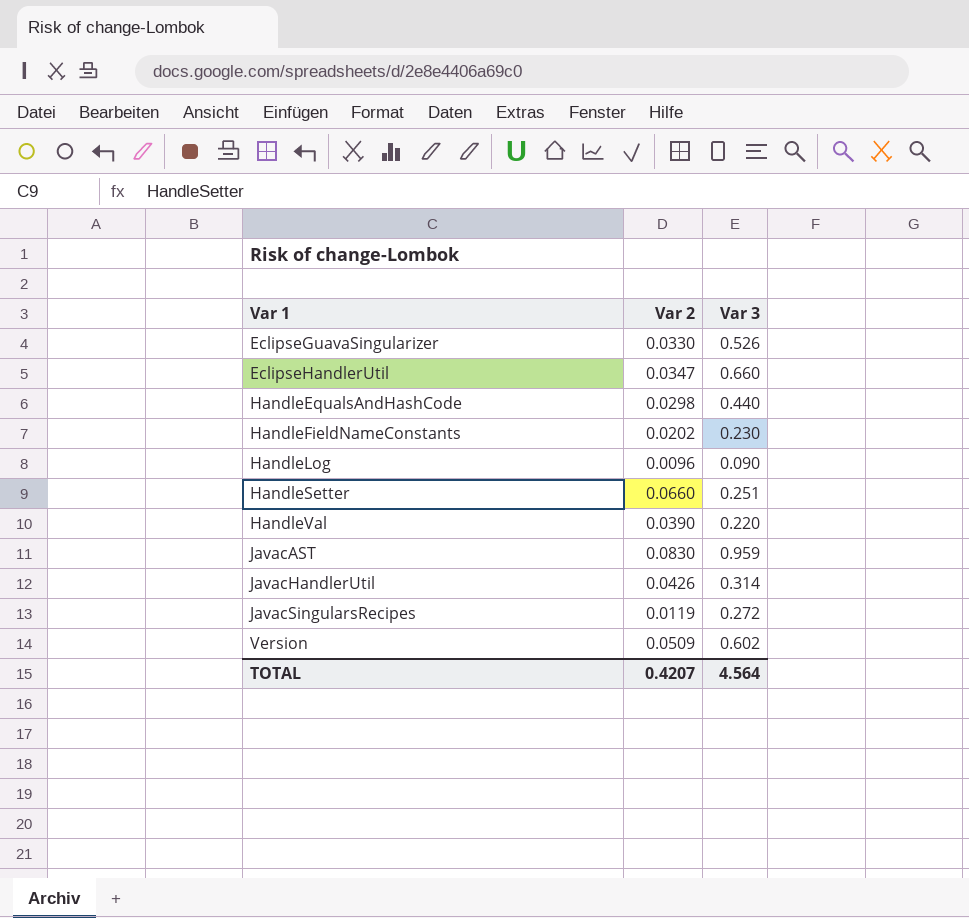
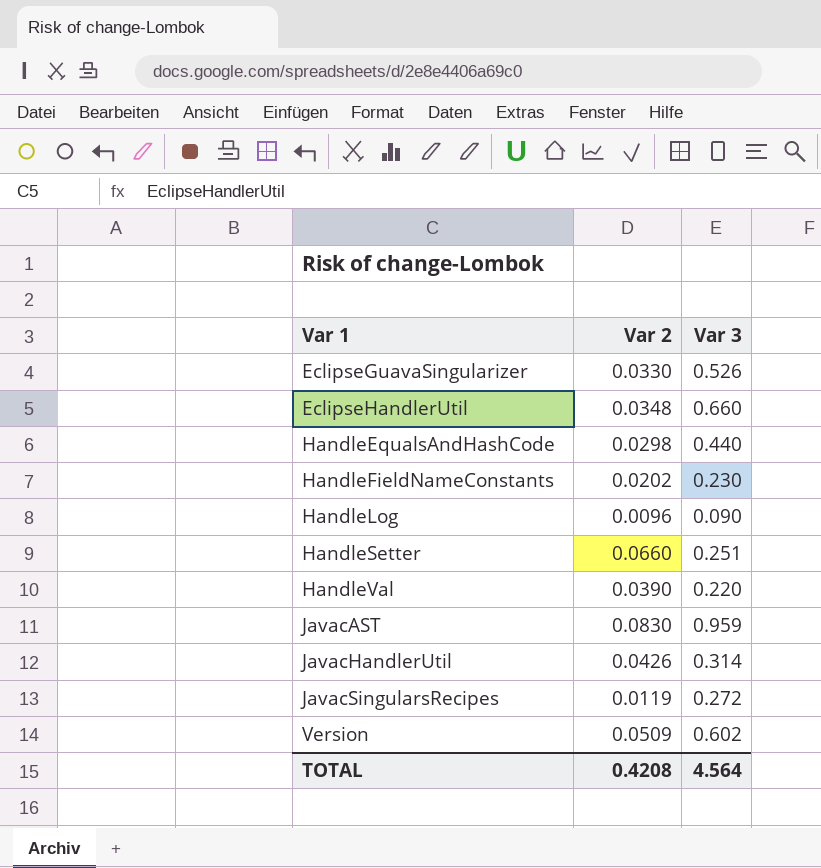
EclipseHandlerUtil | Var 2: 0.0347 -> 0.0348
TOTAL | Var 2: 0.4207 -> 0.4208

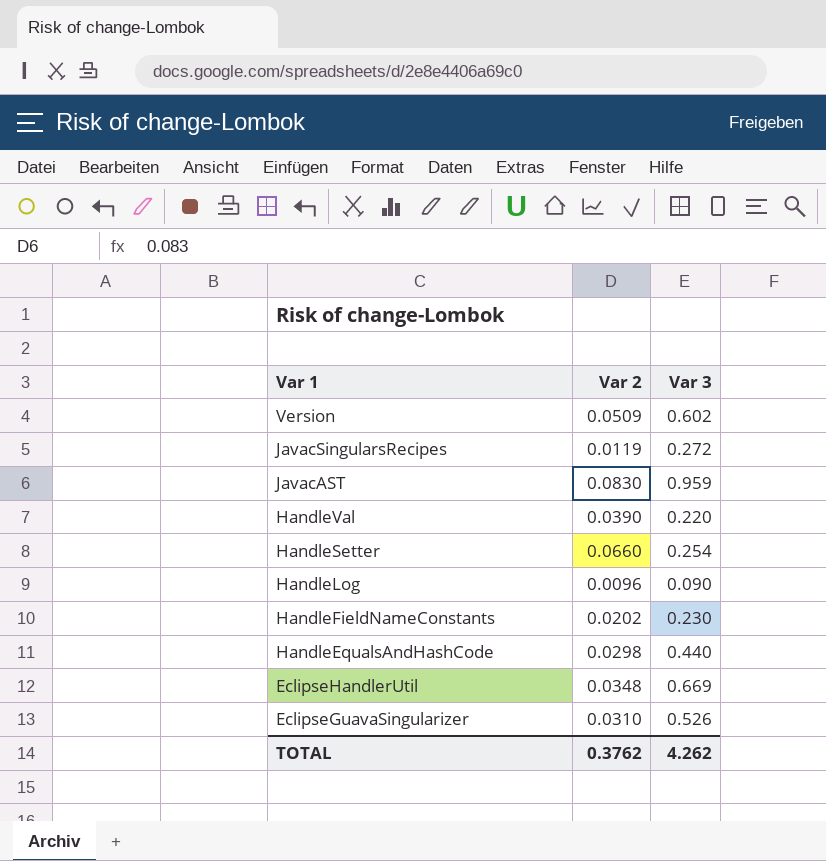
row order: Var 1 ascending -> Var 1 descending
row JavacHandlerUtil: 0.0426 | 0.314 -> none
HandleSetter | Var 3: 0.251 -> 0.254
EclipseHandlerUtil | Var 3: 0.660 -> 0.669
EclipseGuavaSingularizer | Var 2: 0.0330 -> 0.0310
TOTAL | Var 2: 0.4208 -> 0.3762
TOTAL | Var 3: 4.564 -> 4.262

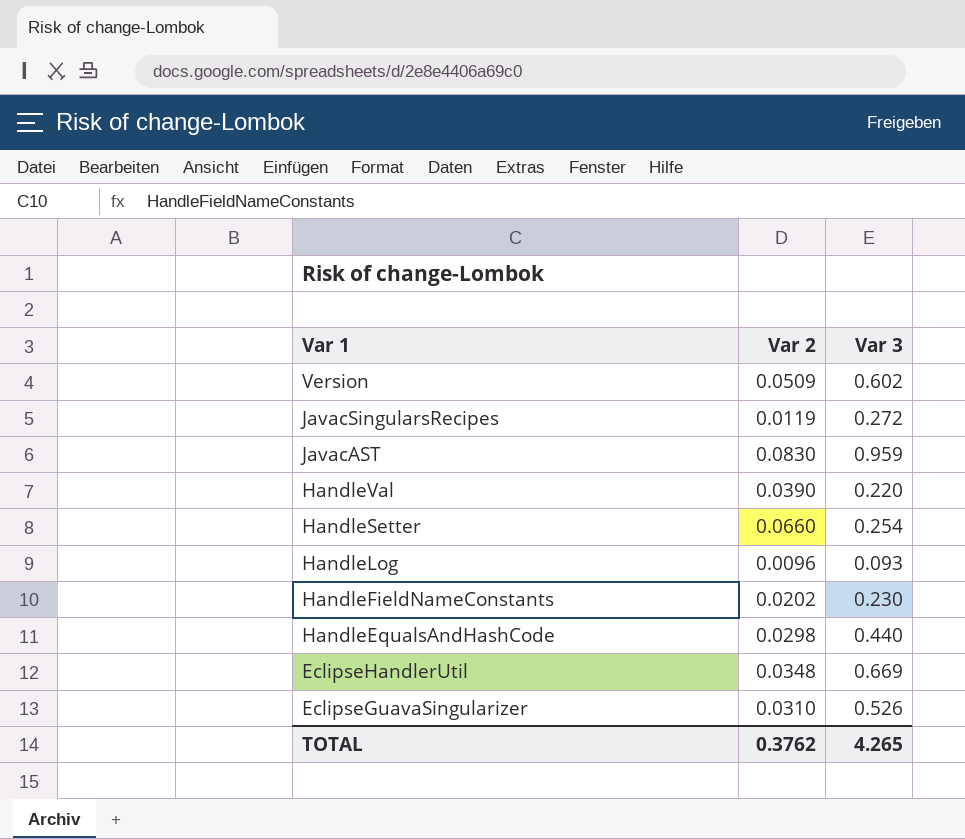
HandleLog | Var 3: 0.090 -> 0.093
TOTAL | Var 3: 4.262 -> 4.265

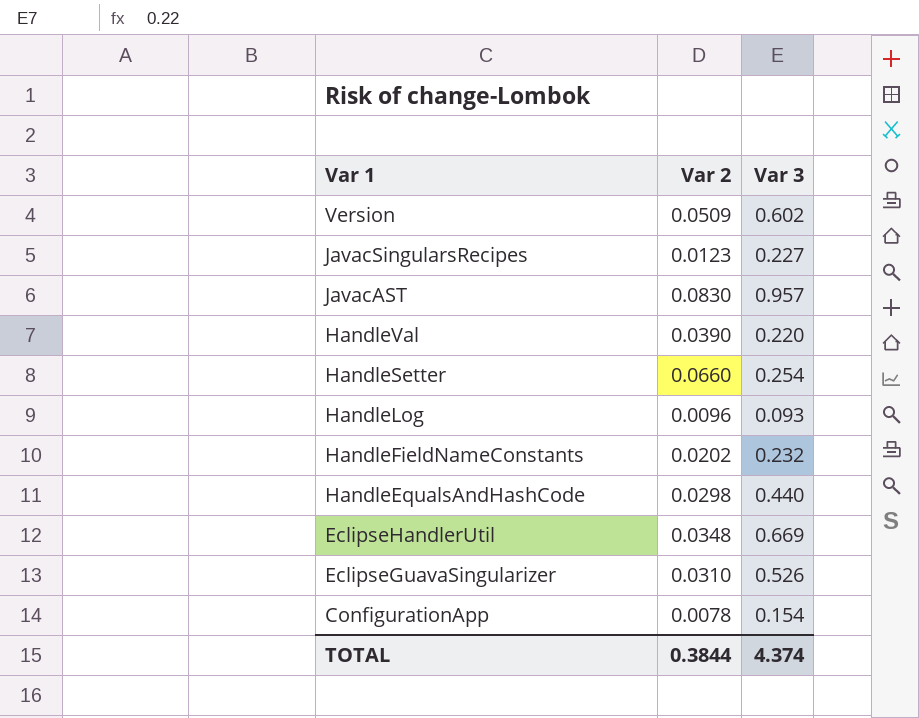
JavacSingularsRecipes | Var 2: 0.0119 -> 0.0123
JavacSingularsRecipes | Var 3: 0.272 -> 0.227
JavacAST | Var 3: 0.959 -> 0.957
HandleFieldNameConstants | Var 3: 0.230 -> 0.232
row ConfigurationApp: none -> 0.0078 | 0.154
TOTAL | Var 2: 0.3762 -> 0.3844
TOTAL | Var 3: 4.265 -> 4.374

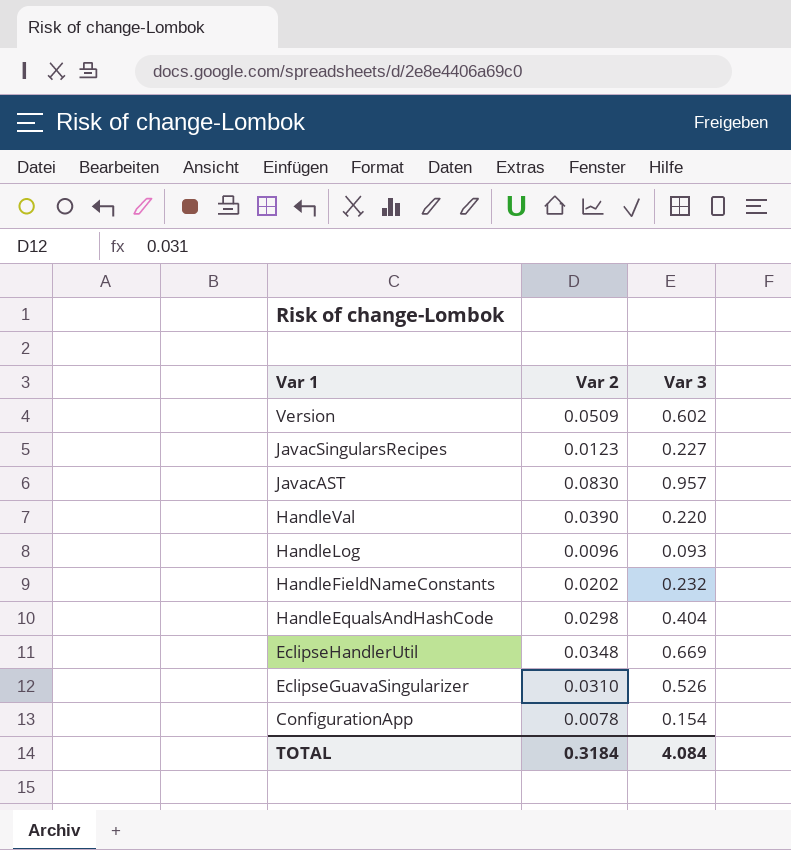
row HandleSetter: 0.0660 | 0.254 -> none
HandleEqualsAndHashCode | Var 3: 0.440 -> 0.404
TOTAL | Var 2: 0.3844 -> 0.3184
TOTAL | Var 3: 4.374 -> 4.084

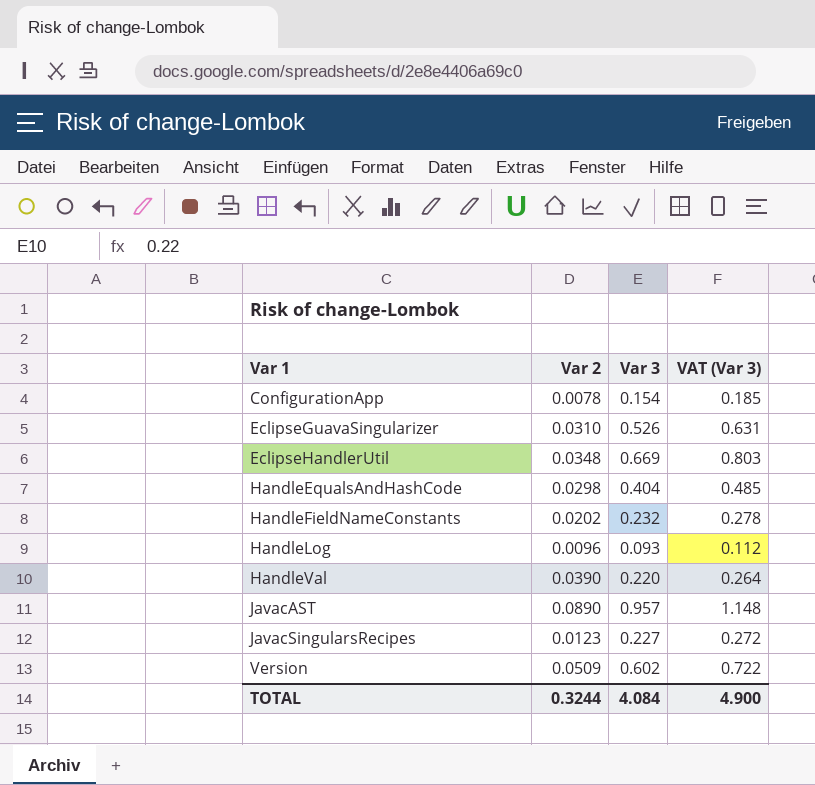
row order: Var 1 descending -> Var 1 ascending
column VAT (Var 3) | formula: none -> [Var 3] * 1.2
JavacAST | Var 2: 0.0830 -> 0.0890
TOTAL | Var 2: 0.3184 -> 0.3244

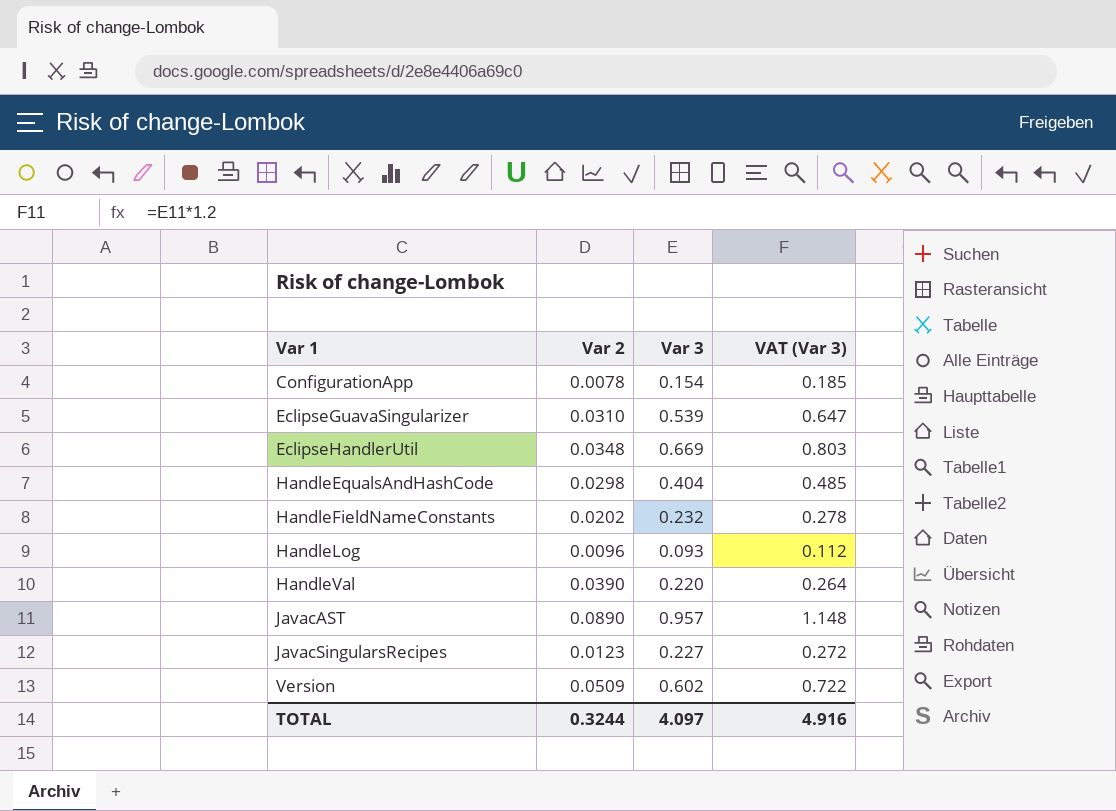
EclipseGuavaSingularizer | Var 3: 0.526 -> 0.539
EclipseGuavaSingularizer | VAT (Var 3): 0.631 -> 0.647
TOTAL | Var 3: 4.084 -> 4.097
TOTAL | VAT (Var 3): 4.900 -> 4.916

